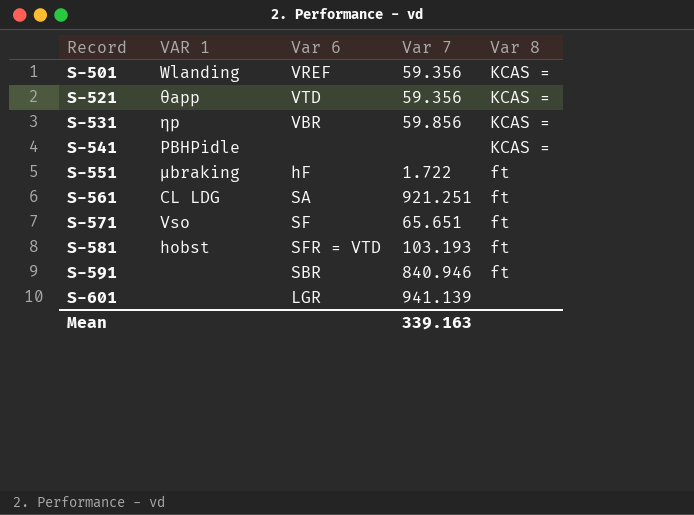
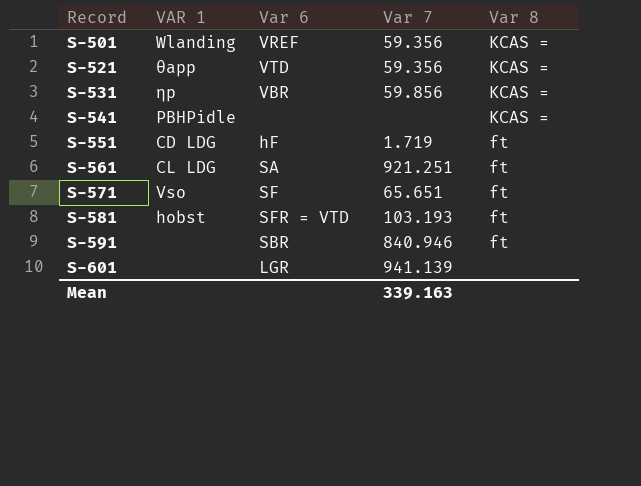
S-551 | VAR 1: μbraking -> CD LDG
S-551 | Var 7: 1.722 -> 1.719

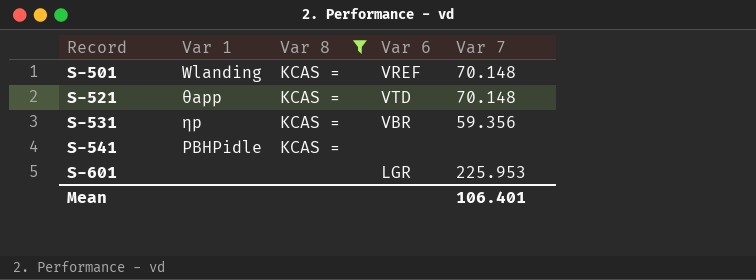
filter: none -> Var 8 != ft
column name: VAR 1 -> Var 1
column Var 8 | position: 5 -> 3
S-501 | Var 7: 59.356 -> 70.148
S-521 | Var 7: 59.356 -> 70.148
S-531 | Var 7: 59.856 -> 59.356
S-601 | Var 7: 941.139 -> 225.953
Mean | Var 7: 339.163 -> 106.401

